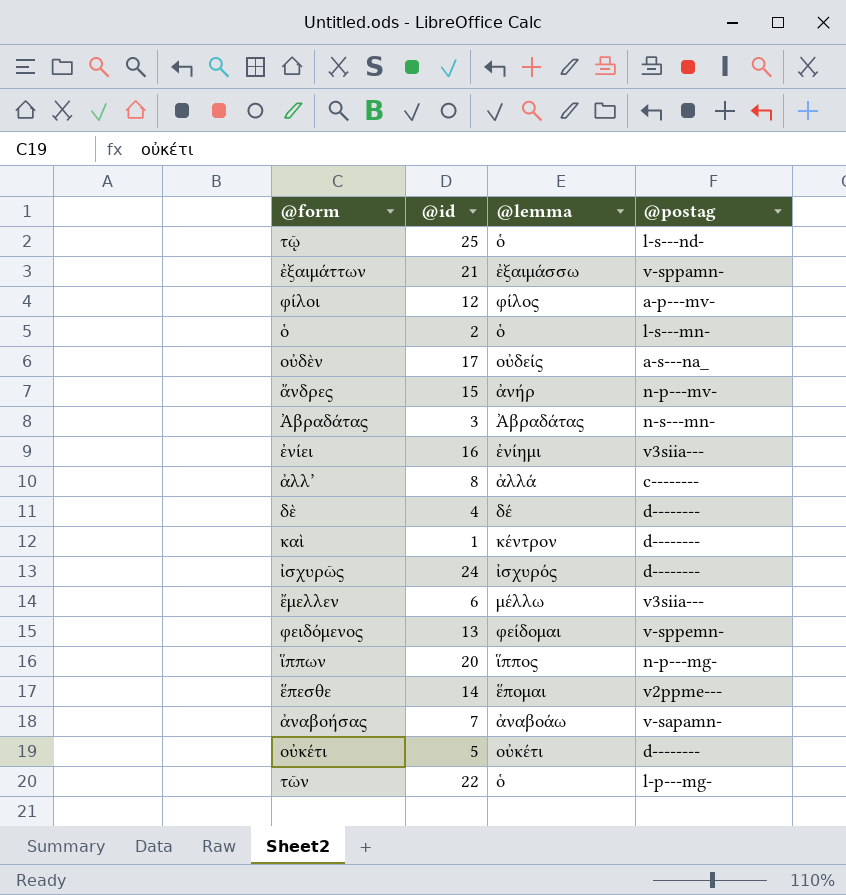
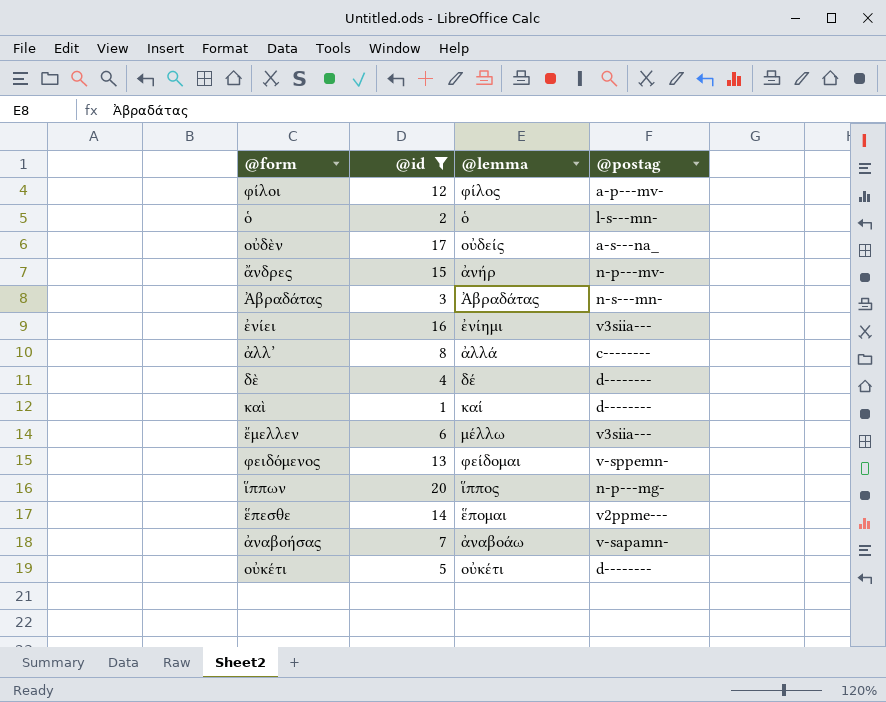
filter: none -> @id <= 20
καὶ | @lemma: κέντρον -> καί

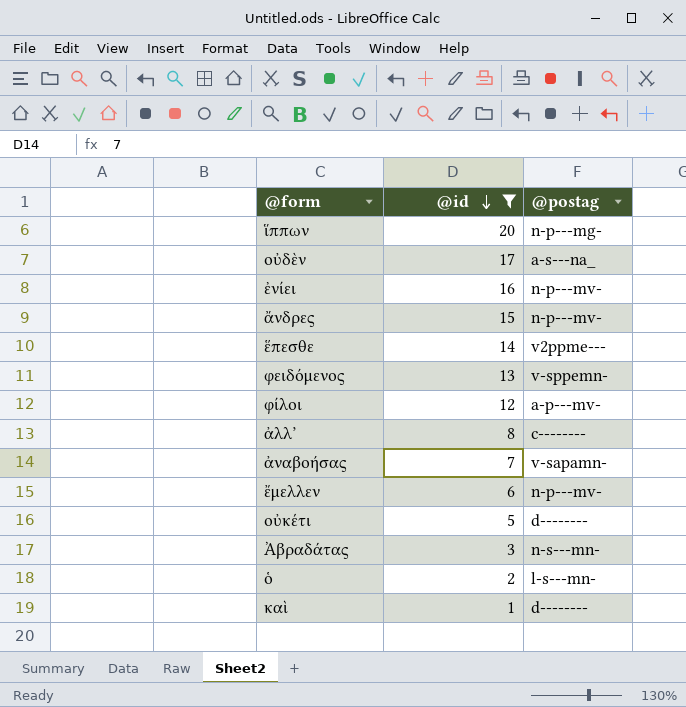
row order: none -> @id descending
column @lemma | position: 3 -> none
row δὲ: 4 | δέ | d-------- -> none
ἐνίει | @postag: v3siia--- -> n-p---mv-
ἔμελλεν | @postag: v3siia--- -> n-p---mv-

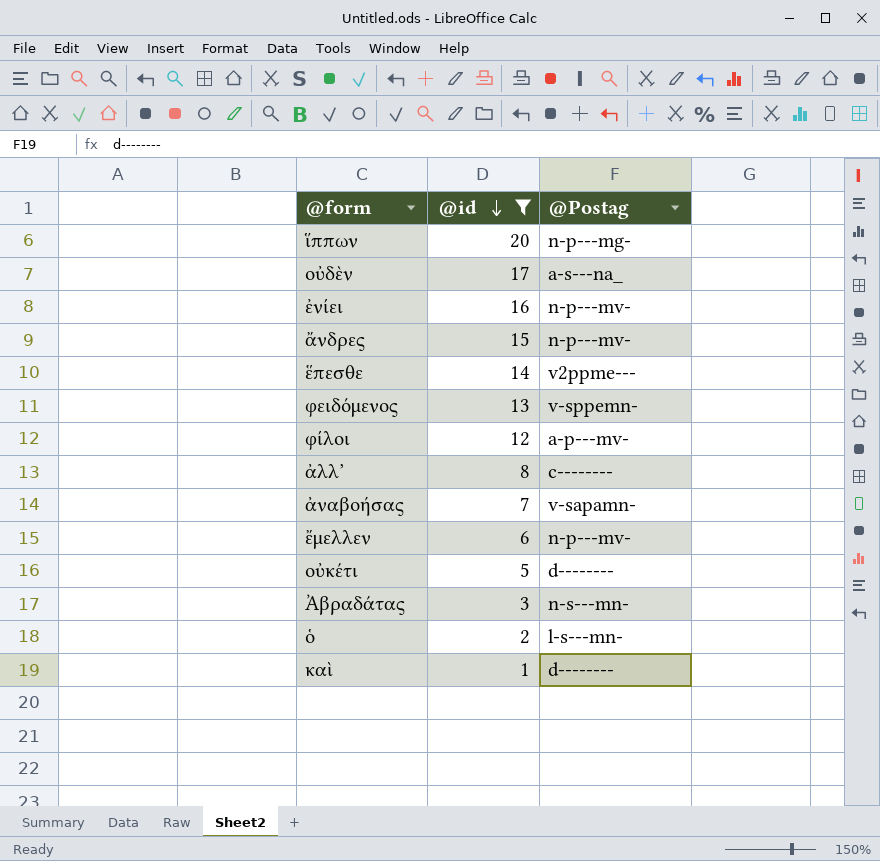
column name: @postag -> @Postag

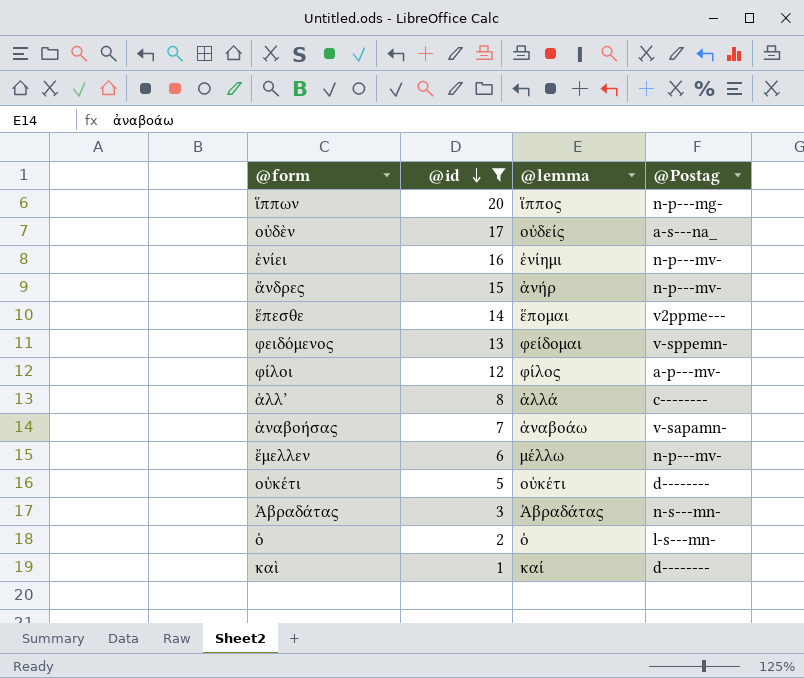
column @lemma | position: none -> 3

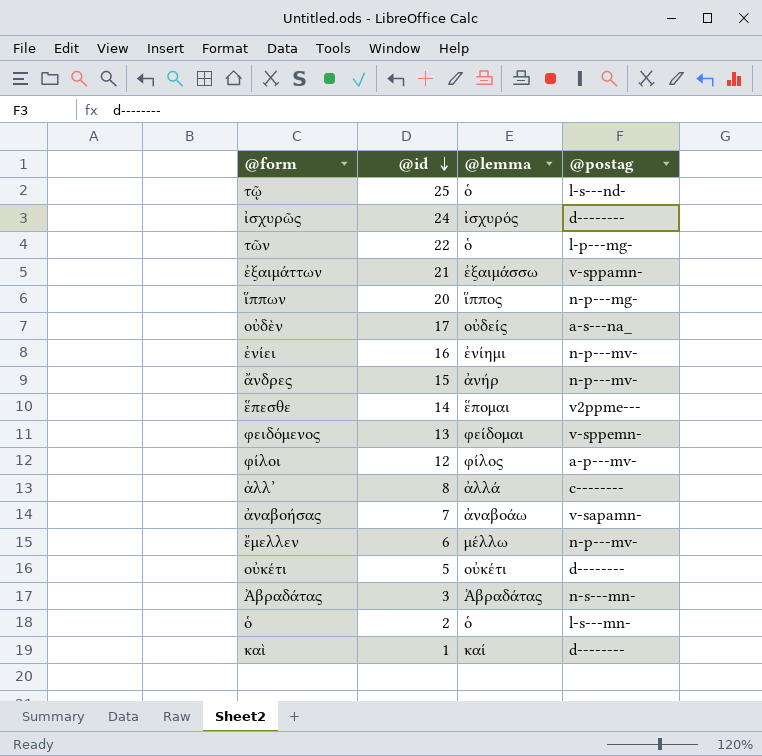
filter: @id <= 20 -> none
column name: @Postag -> @postag

